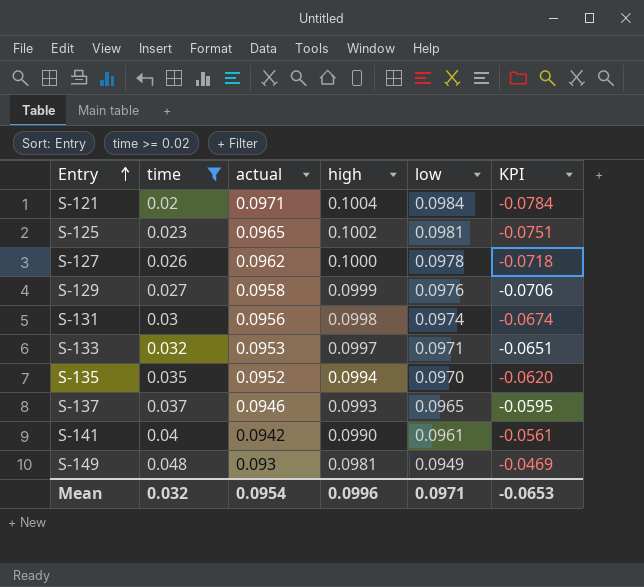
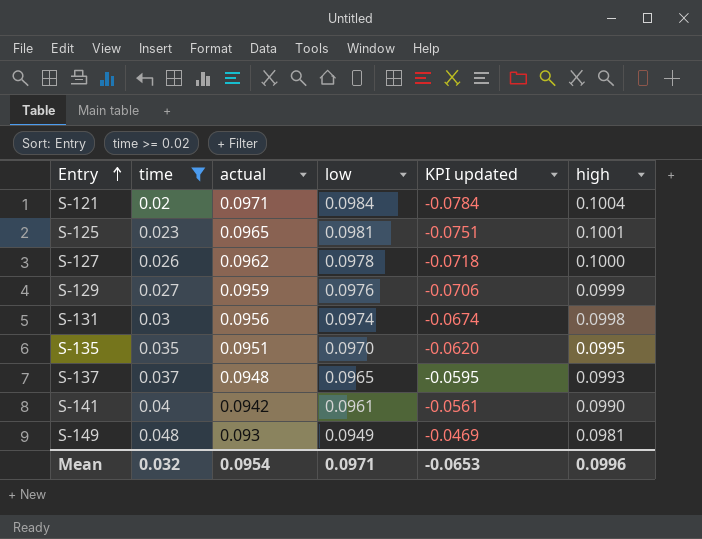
column name: KPI -> KPI updated
column high | position: 4 -> 6
row S-133: 0.032 | 0.0953 | 0.0997 | 0.0971 | -0.0651 -> none
S-125 | high: 0.1002 -> 0.1001
S-129 | actual: 0.0958 -> 0.0959
S-135 | actual: 0.0952 -> 0.0951
S-135 | high: 0.0994 -> 0.0995
S-137 | actual: 0.0946 -> 0.0948

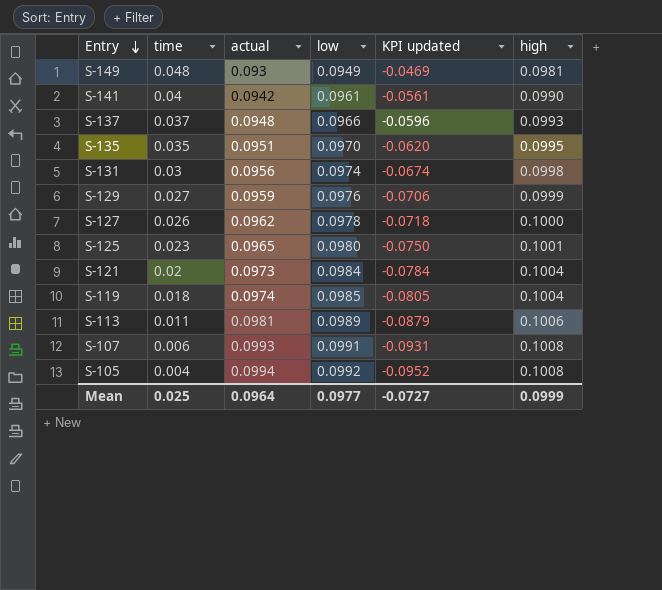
filter: time >= 0.02 -> none
row order: Entry ascending -> Entry descending
S-137 | low: 0.0965 -> 0.0966
S-137 | KPI updated: -0.0595 -> -0.0596
S-125 | low: 0.0981 -> 0.0980
S-125 | KPI updated: -0.0751 -> -0.0750
S-121 | actual: 0.0971 -> 0.0973
Mean | time: 0.032 -> 0.025
Mean | actual: 0.0954 -> 0.0964
Mean | low: 0.0971 -> 0.0977
Mean | KPI updated: -0.0653 -> -0.0727
Mean | high: 0.0996 -> 0.0999

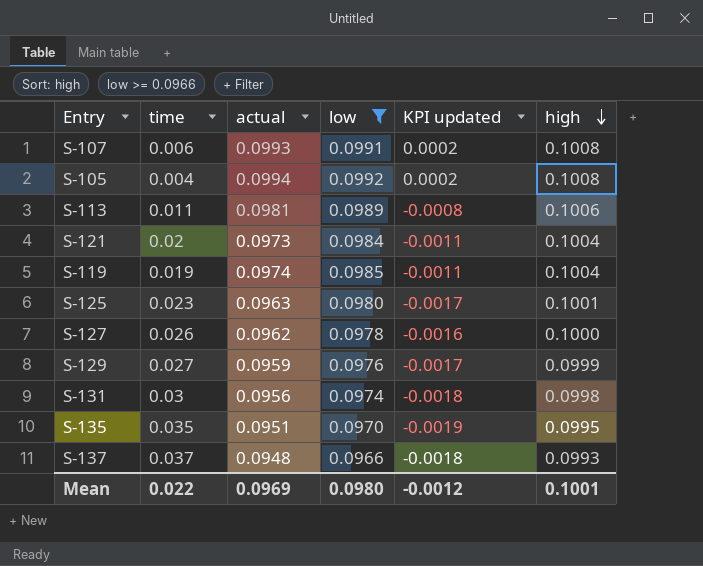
filter: none -> low >= 0.0966
row order: Entry descending -> high descending
column KPI updated | formula: [time] - [low] -> [actual] - [low]
S-119 | time: 0.018 -> 0.019
S-125 | actual: 0.0965 -> 0.0963
Mean | time: 0.025 -> 0.022
Mean | actual: 0.0964 -> 0.0969
Mean | low: 0.0977 -> 0.0980
Mean | KPI updated: -0.0727 -> -0.0012
Mean | high: 0.0999 -> 0.1001

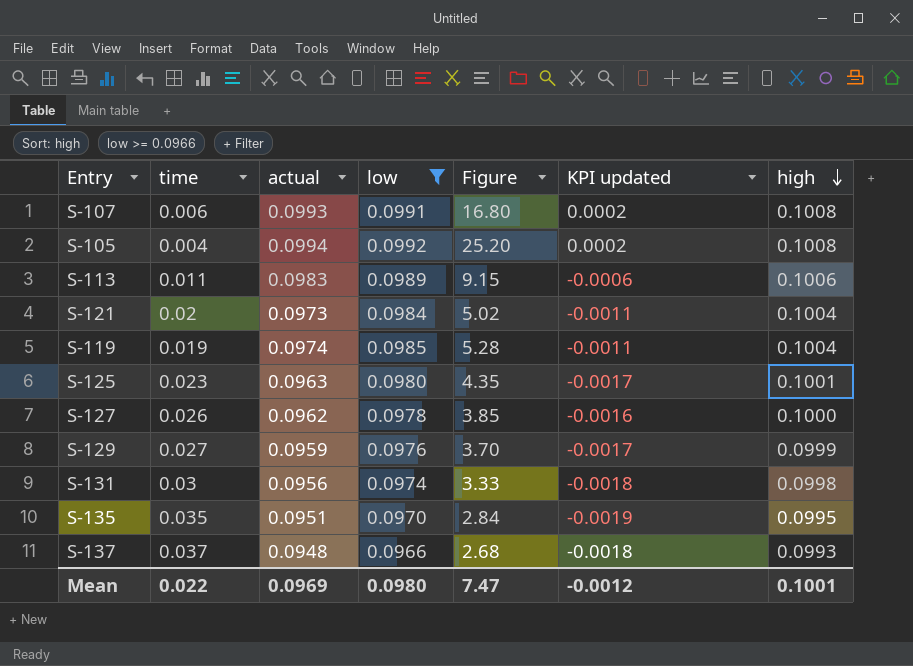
column Figure | formula: none -> [high] / [time]
S-113 | actual: 0.0981 -> 0.0983
S-113 | KPI updated: -0.0008 -> -0.0006

